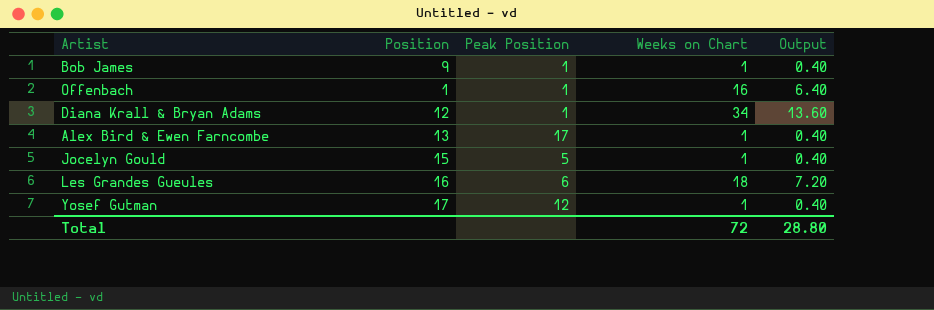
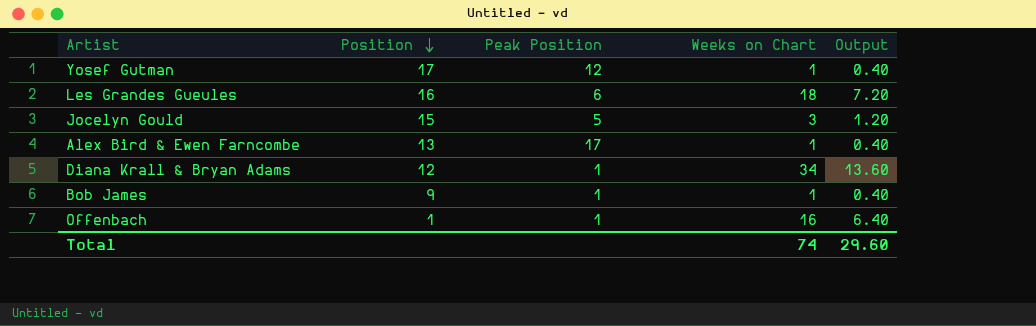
row order: none -> Position descending
Jocelyn Gould | Weeks on Chart: 1 -> 3
Jocelyn Gould | Output: 0.40 -> 1.20
Total | Weeks on Chart: 72 -> 74
Total | Output: 28.80 -> 29.60

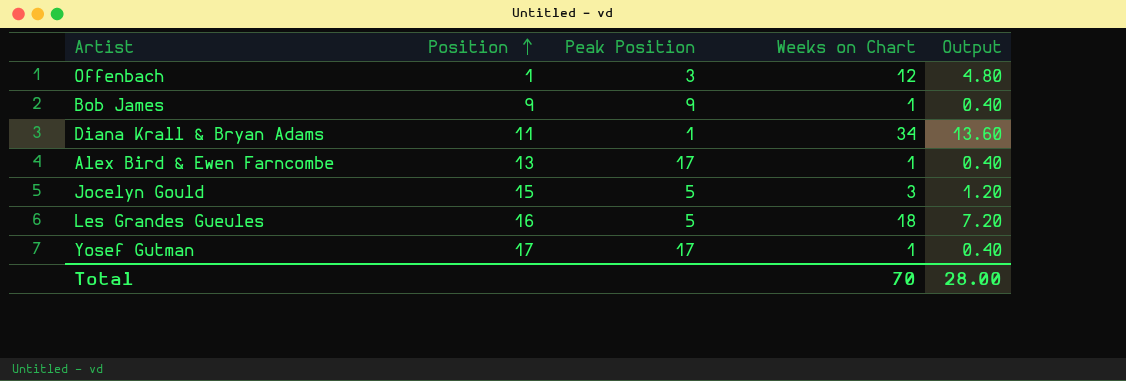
row order: Position descending -> Position ascending
Offenbach | Peak Position: 1 -> 3
Offenbach | Weeks on Chart: 16 -> 12
Offenbach | Output: 6.40 -> 4.80
Bob James | Peak Position: 1 -> 9
Diana Krall & Bryan Adams | Position: 12 -> 11
Les Grandes Gueules | Peak Position: 6 -> 5
Yosef Gutman | Peak Position: 12 -> 17
Total | Weeks on Chart: 74 -> 70
Total | Output: 29.60 -> 28.00

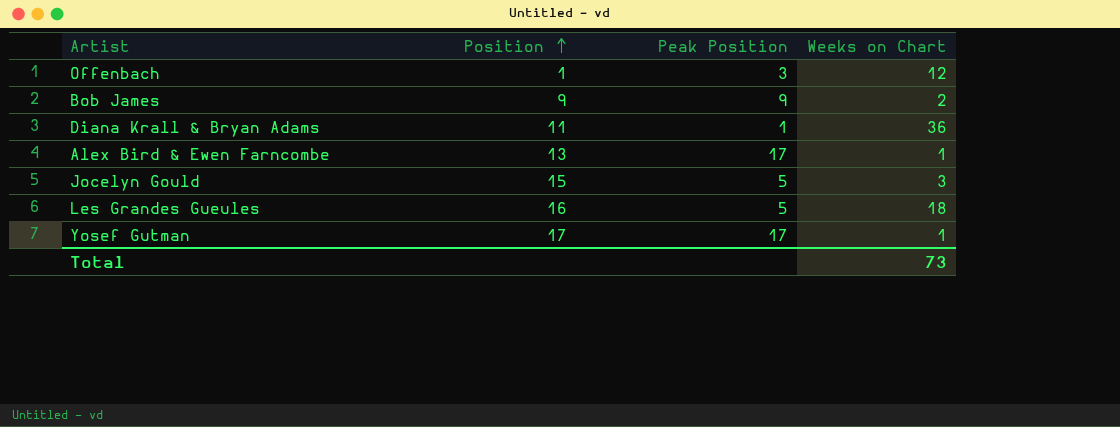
column Output | formula: [Weeks on Chart] * 0.4 -> none
Bob James | Weeks on Chart: 1 -> 2
Diana Krall & Bryan Adams | Weeks on Chart: 34 -> 36
Total | Weeks on Chart: 70 -> 73

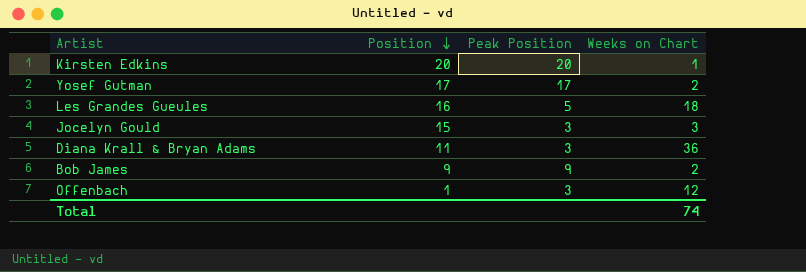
row order: Position ascending -> Position descending
row Alex Bird & Ewen Farncombe: 13 | 17 | 1 -> none
row Kirsten Edkins: none -> 20 | 20 | 1
Yosef Gutman | Weeks on Chart: 1 -> 2
Jocelyn Gould | Peak Position: 5 -> 3
Diana Krall & Bryan Adams | Peak Position: 1 -> 3
Total | Weeks on Chart: 73 -> 74

